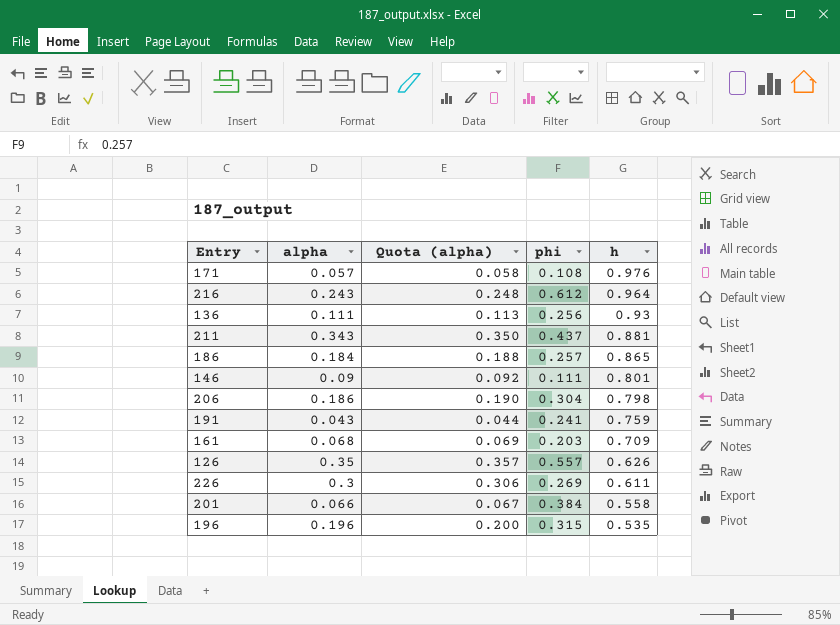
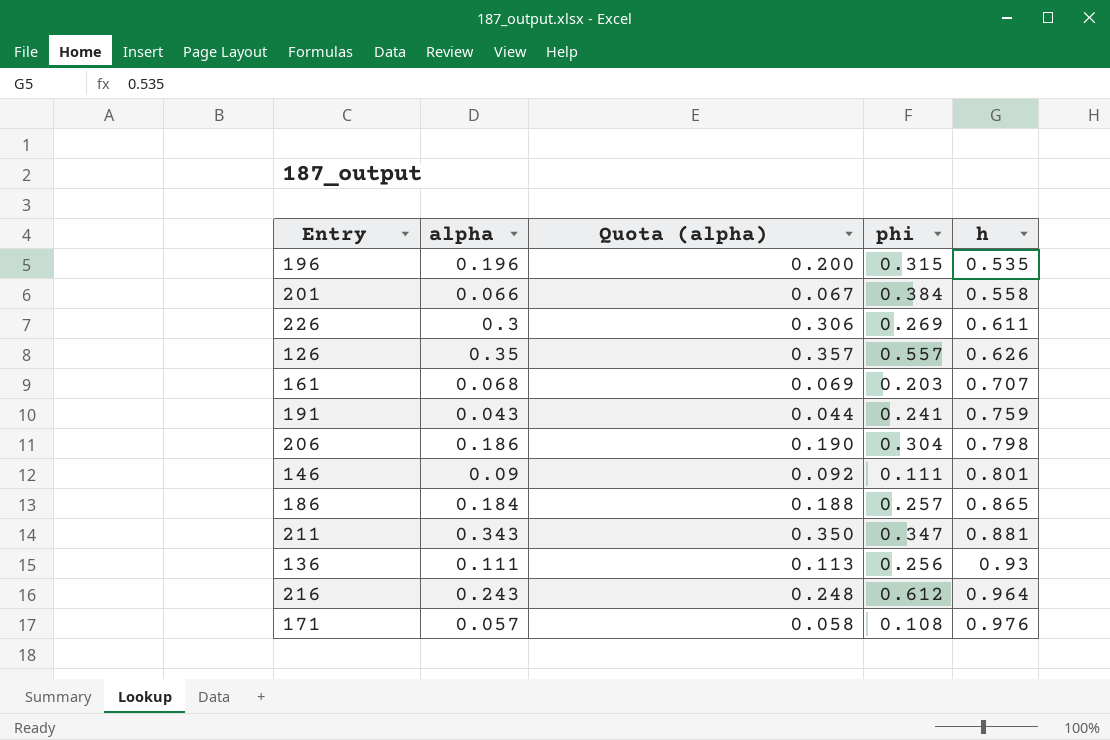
row order: h descending -> h ascending
161 | h: 0.709 -> 0.707
211 | phi: 0.437 -> 0.347

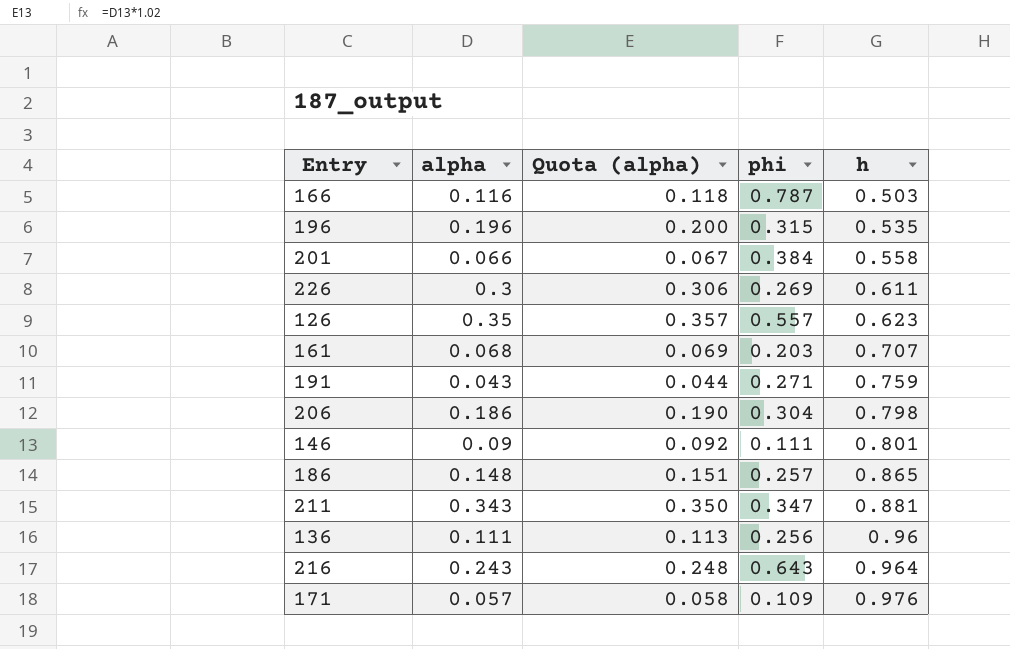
row 166: none -> 0.116 | 0.118 | 0.787 | 0.503
126 | h: 0.626 -> 0.623
191 | phi: 0.241 -> 0.271
186 | alpha: 0.184 -> 0.148
186 | Quota (alpha): 0.188 -> 0.151
136 | h: 0.93 -> 0.96
216 | phi: 0.612 -> 0.643
171 | phi: 0.108 -> 0.109

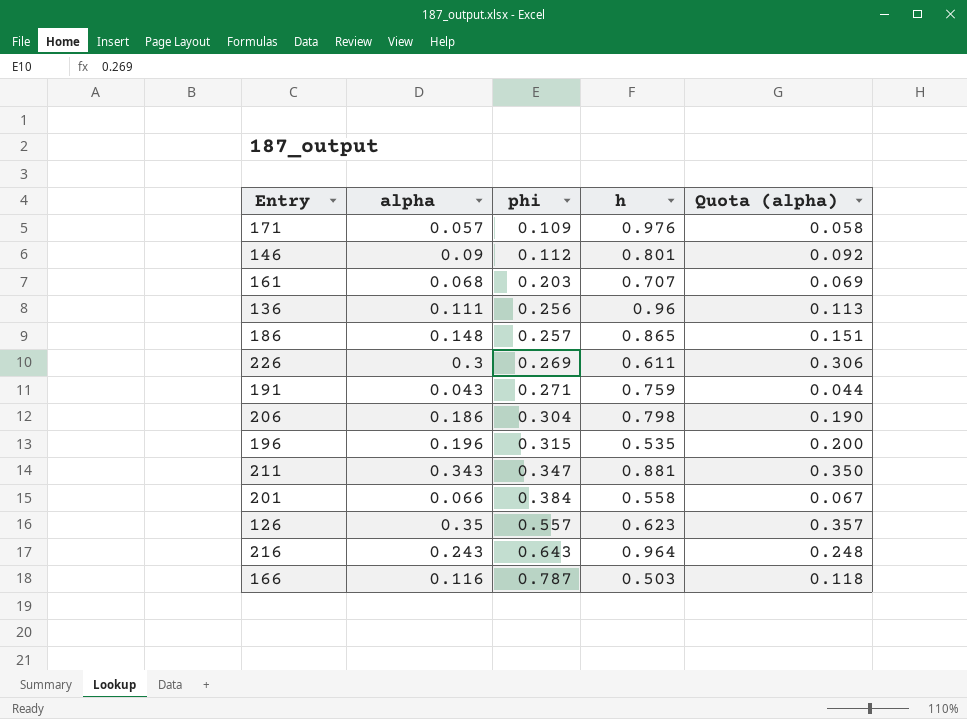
row order: h ascending -> phi ascending
column Quota (alpha) | position: 3 -> 5
146 | phi: 0.111 -> 0.112

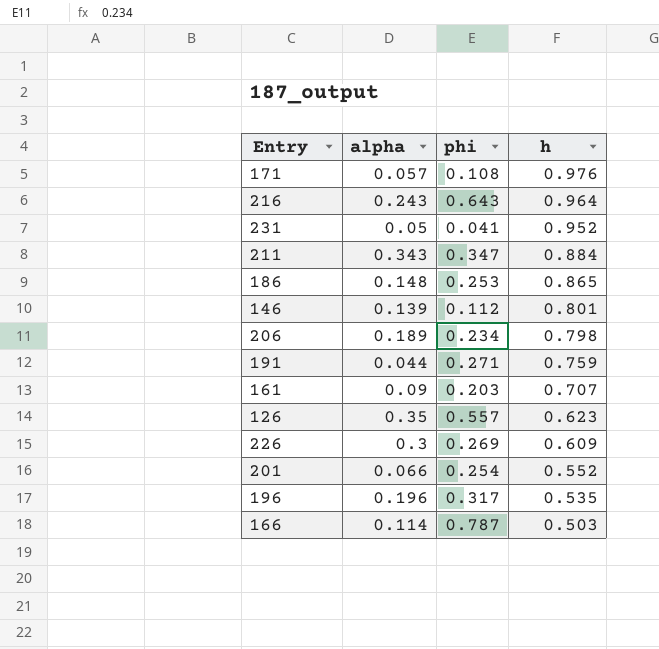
row order: phi ascending -> h descending
column Quota (alpha) | formula: [alpha] * 1.02 -> none
row 136: 0.111 | 0.256 | 0.96 | 0.113 -> none
171 | phi: 0.109 -> 0.108
row 231: none -> 0.05 | 0.041 | 0.952
211 | h: 0.881 -> 0.884
186 | phi: 0.257 -> 0.253
146 | alpha: 0.09 -> 0.139
206 | alpha: 0.186 -> 0.189
206 | phi: 0.304 -> 0.234
191 | alpha: 0.043 -> 0.044
161 | alpha: 0.068 -> 0.09
226 | h: 0.611 -> 0.609
201 | phi: 0.384 -> 0.254
201 | h: 0.558 -> 0.552
196 | phi: 0.315 -> 0.317
166 | alpha: 0.116 -> 0.114

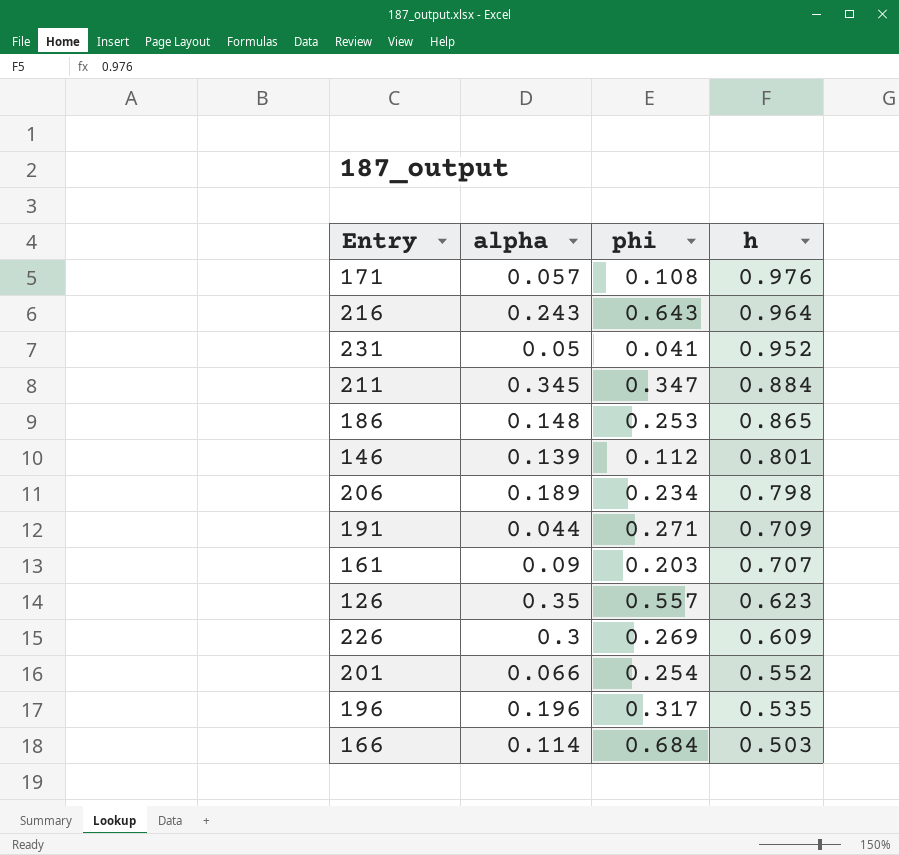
211 | alpha: 0.343 -> 0.345
191 | h: 0.759 -> 0.709
166 | phi: 0.787 -> 0.684

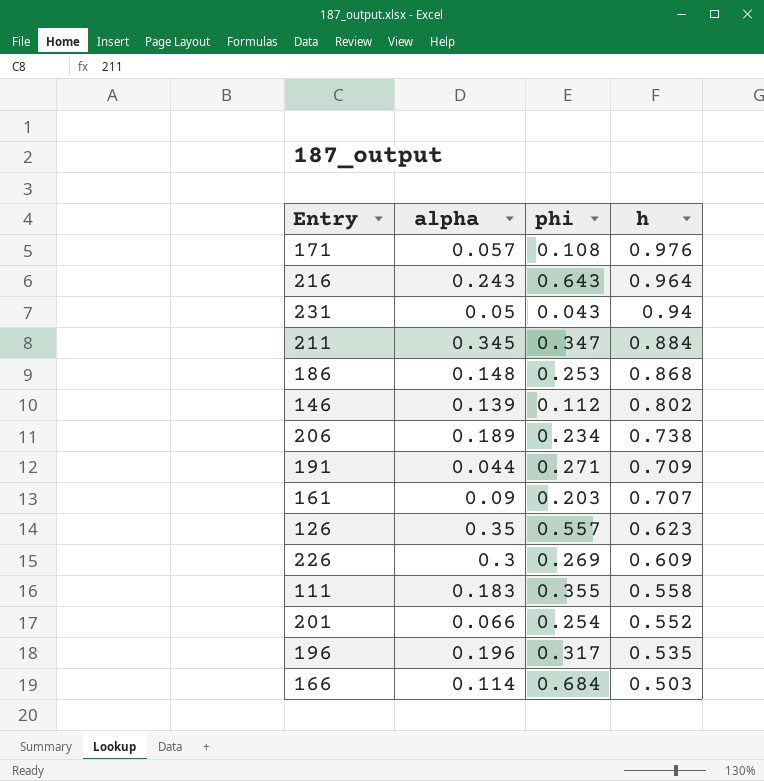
231 | phi: 0.041 -> 0.043
231 | h: 0.952 -> 0.94
186 | h: 0.865 -> 0.868
146 | h: 0.801 -> 0.802
206 | h: 0.798 -> 0.738
row 111: none -> 0.183 | 0.355 | 0.558

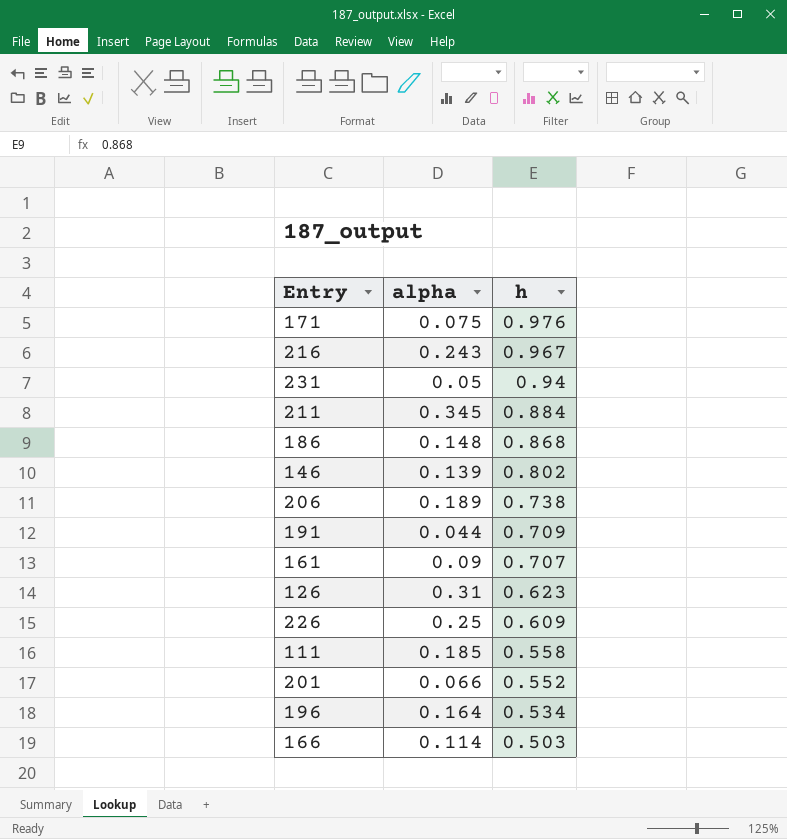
column phi | position: 3 -> none
171 | alpha: 0.057 -> 0.075
216 | h: 0.964 -> 0.967
126 | alpha: 0.35 -> 0.31
226 | alpha: 0.3 -> 0.25
111 | alpha: 0.183 -> 0.185
196 | alpha: 0.196 -> 0.164
196 | h: 0.535 -> 0.534

